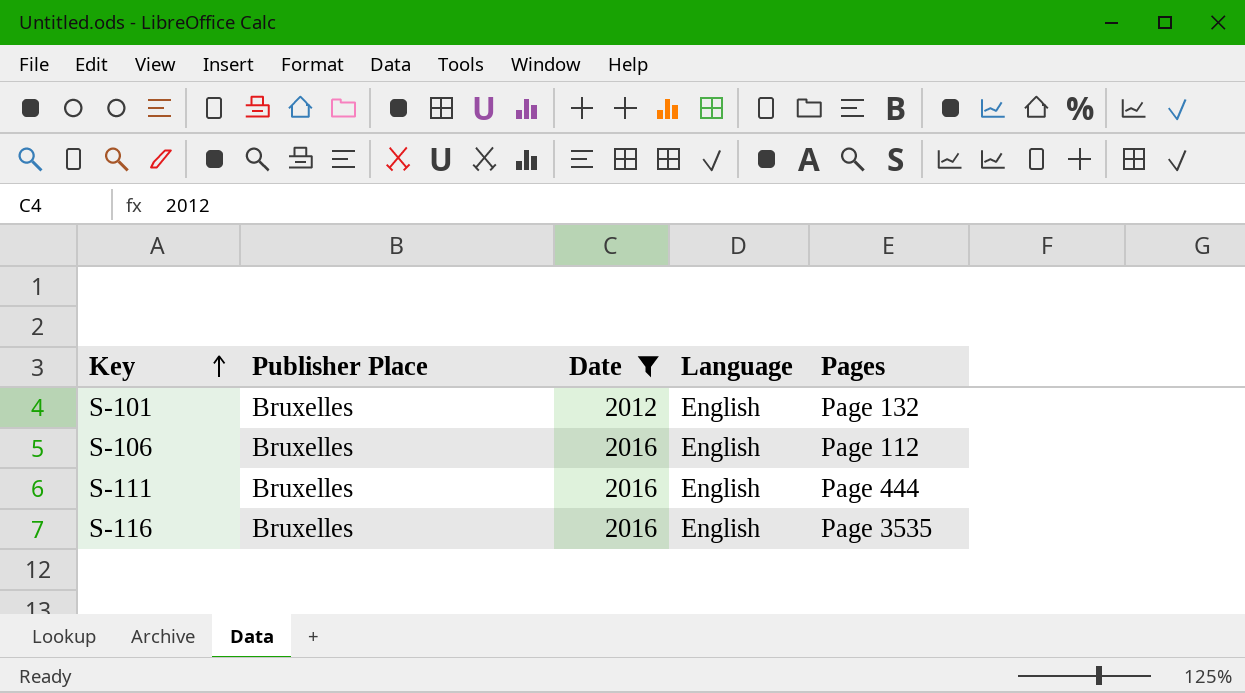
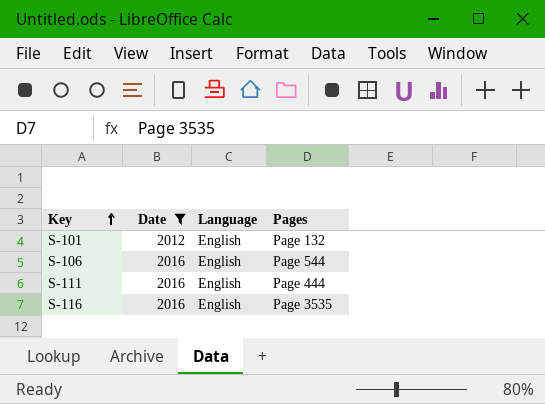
column Publisher Place | position: 2 -> none
S-106 | Pages: Page 112 -> Page 544

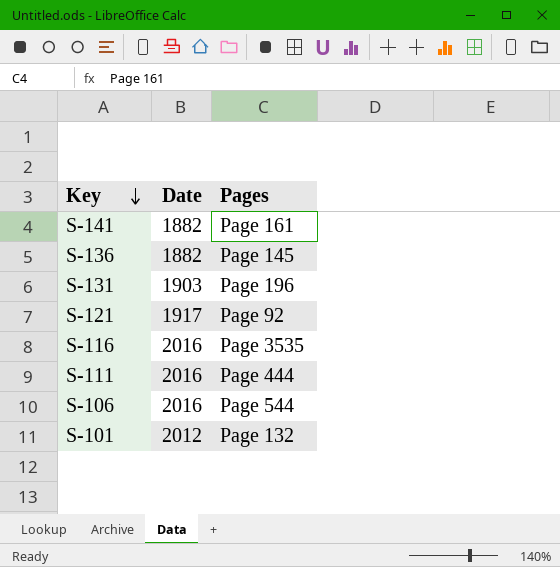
filter: Date >= 2012 -> none
row order: Key ascending -> Key descending
column Language | position: 3 -> none

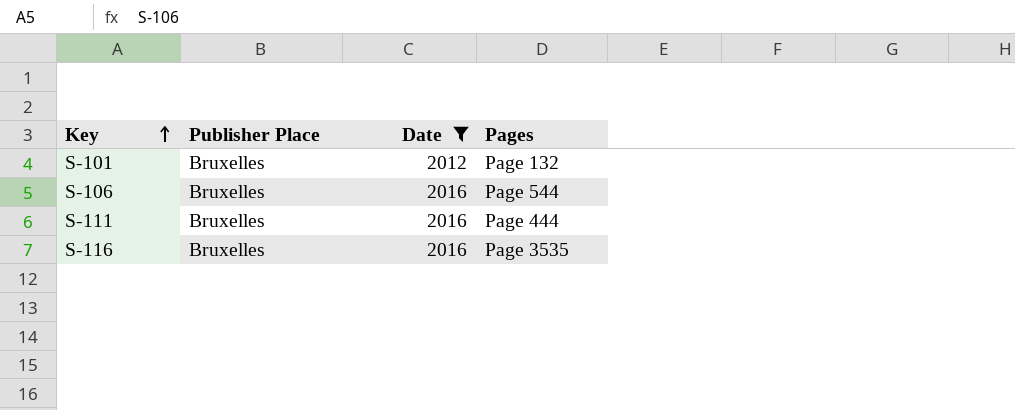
filter: none -> Date >= 2012
row order: Key descending -> Key ascending
column Publisher Place | position: none -> 2

